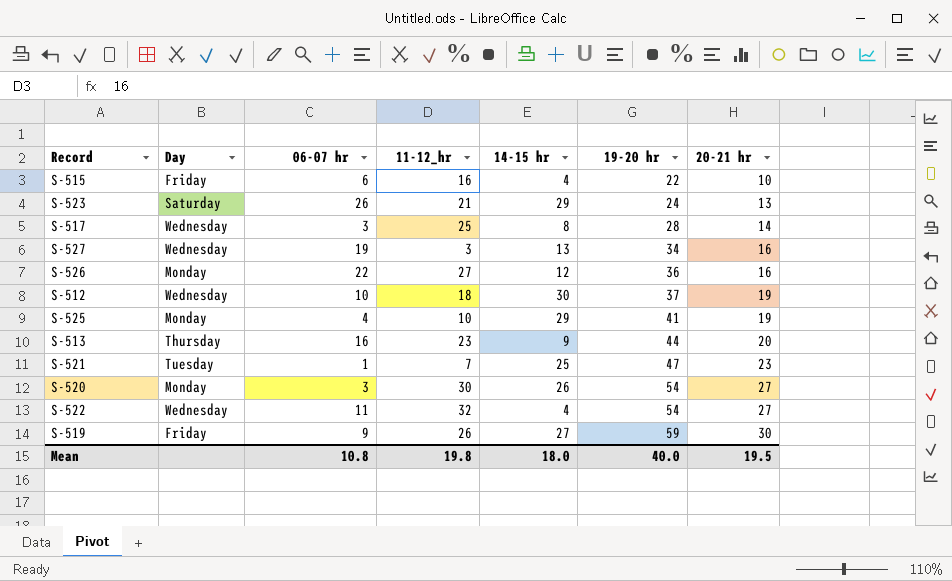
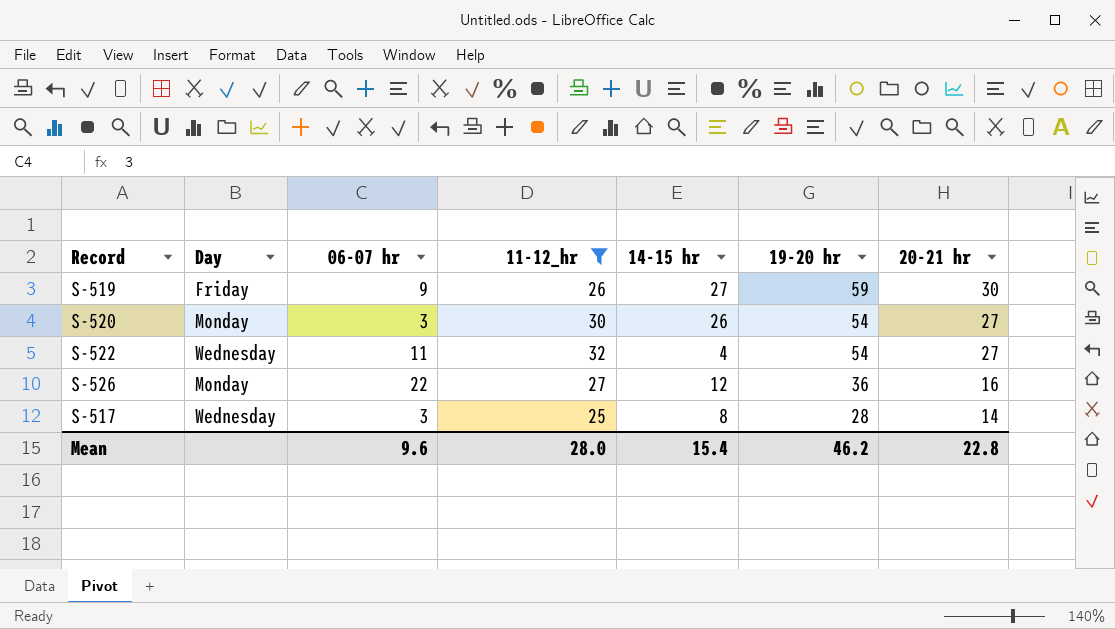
filter: none -> 11-12_hr >= 25
row order: 19-20 hr ascending -> 19-20 hr descending
Mean | 06-07 hr: 10.8 -> 9.6
Mean | 11-12_hr: 19.8 -> 28.0
Mean | 14-15 hr: 18.0 -> 15.4
Mean | 19-20 hr: 40.0 -> 46.2
Mean | 20-21 hr: 19.5 -> 22.8

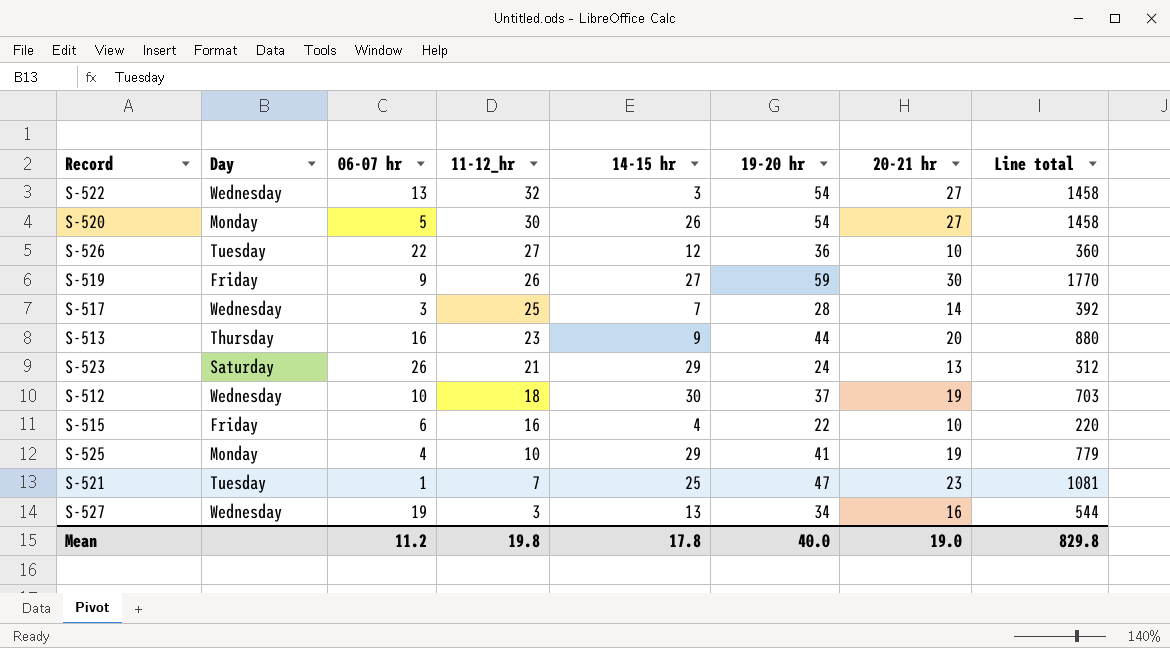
filter: 11-12_hr >= 25 -> none
row order: 19-20 hr descending -> 11-12_hr descending
column Line total | formula: none -> [19-20 hr] * [20-21 hr]
S-522 | 06-07 hr: 11 -> 13
S-522 | 14-15 hr: 4 -> 3
S-520 | 06-07 hr: 3 -> 5
S-526 | Day: Monday -> Tuesday
S-526 | 20-21 hr: 16 -> 10
S-517 | 14-15 hr: 8 -> 7
Mean | 06-07 hr: 9.6 -> 11.2
Mean | 11-12_hr: 28.0 -> 19.8
Mean | 14-15 hr: 15.4 -> 17.8
Mean | 19-20 hr: 46.2 -> 40.0
Mean | 20-21 hr: 22.8 -> 19.0

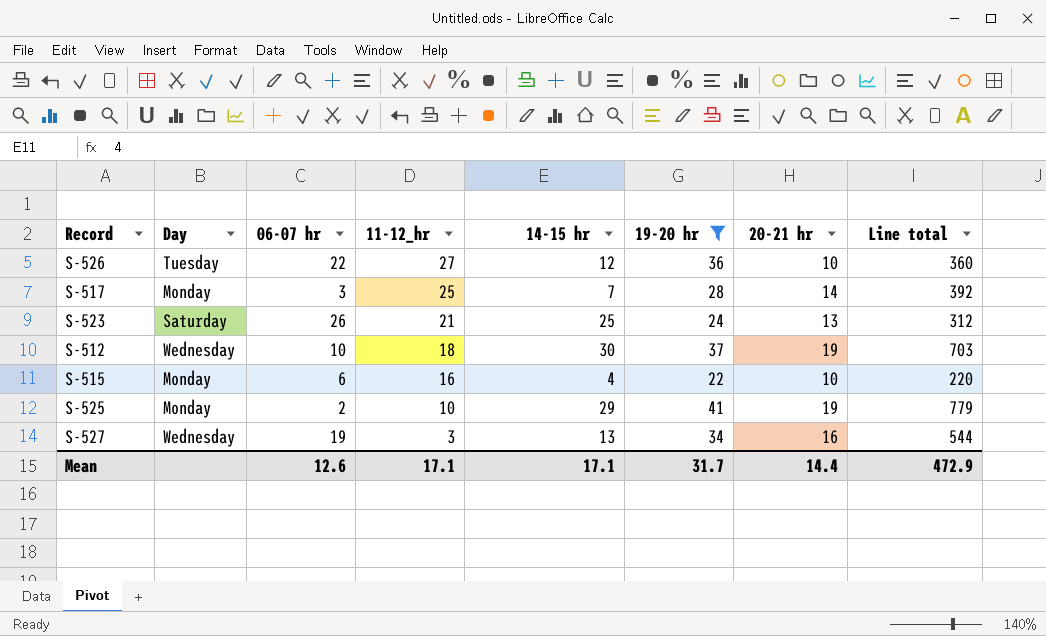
filter: none -> 19-20 hr <= 41
S-517 | Day: Wednesday -> Monday
S-523 | 14-15 hr: 29 -> 25
S-515 | Day: Friday -> Monday
S-525 | 06-07 hr: 4 -> 2
Mean | 06-07 hr: 11.2 -> 12.6
Mean | 11-12_hr: 19.8 -> 17.1
Mean | 14-15 hr: 17.8 -> 17.1
Mean | 19-20 hr: 40.0 -> 31.7
Mean | 20-21 hr: 19.0 -> 14.4
Mean | Line total: 829.8 -> 472.9

